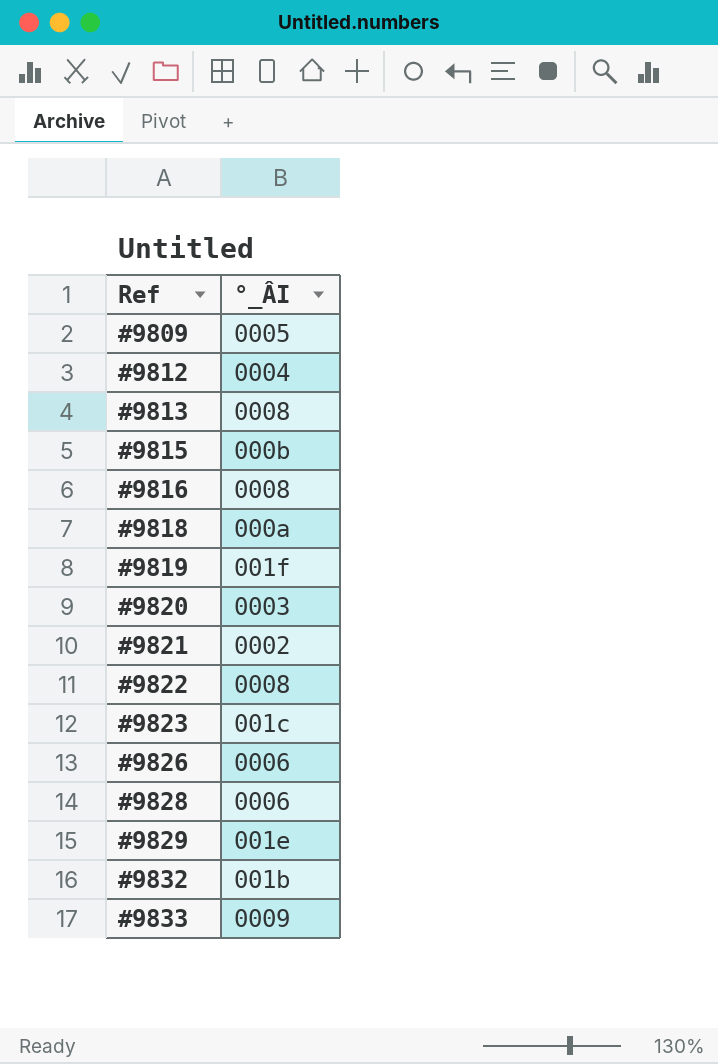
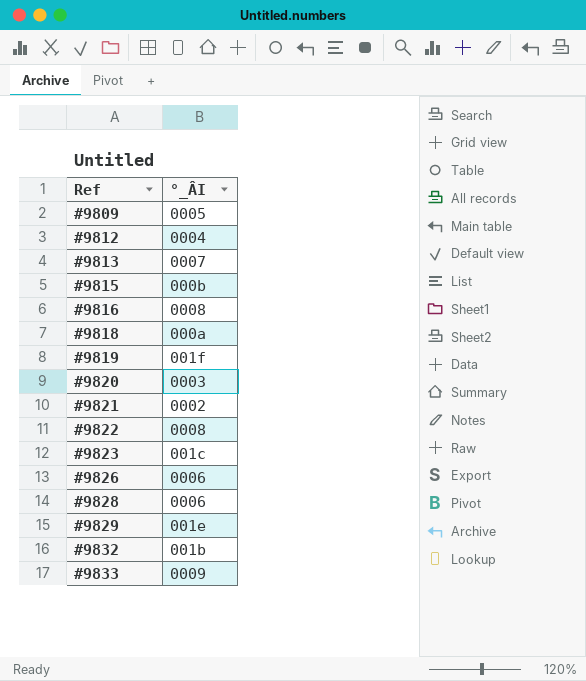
#9813 | °_ÂI: 0008 -> 0007

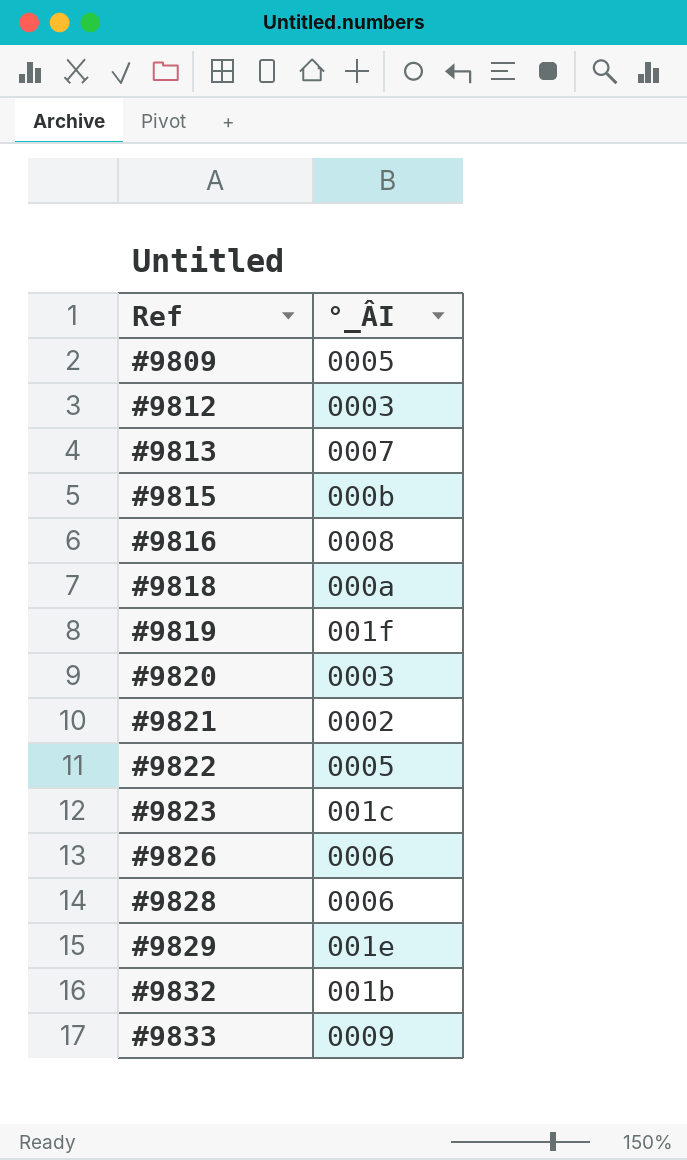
#9812 | °_ÂI: 0004 -> 0003
#9822 | °_ÂI: 0008 -> 0005

